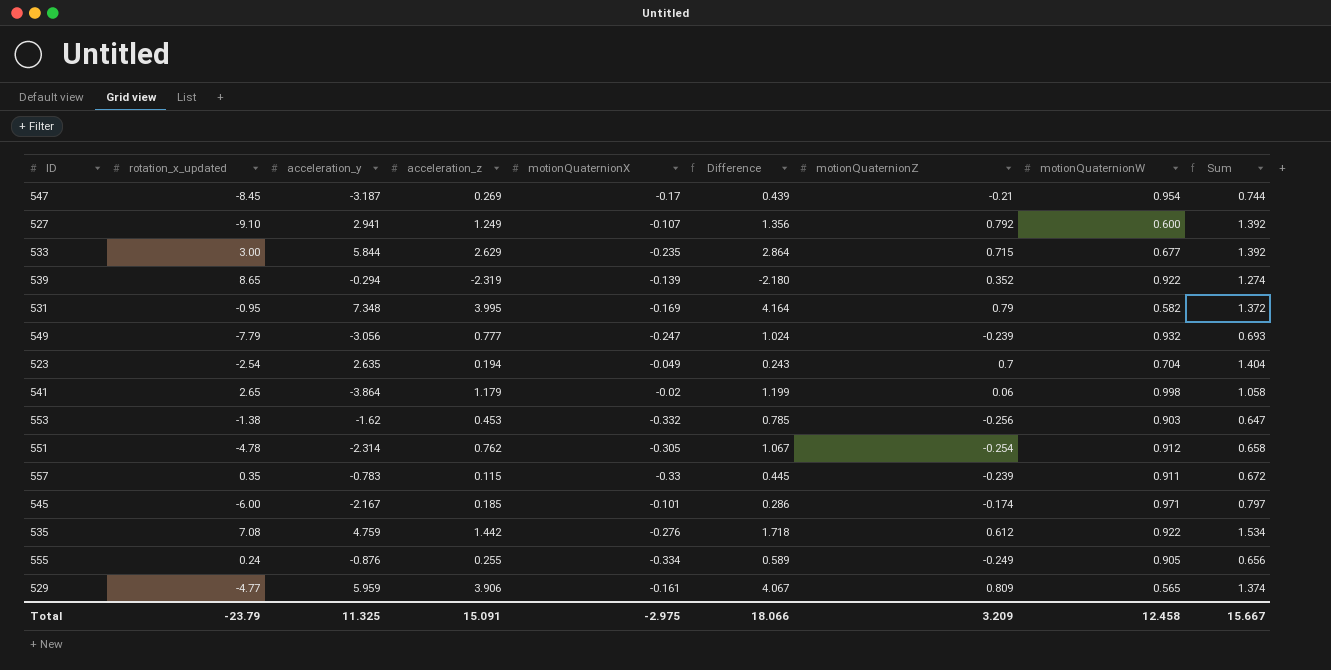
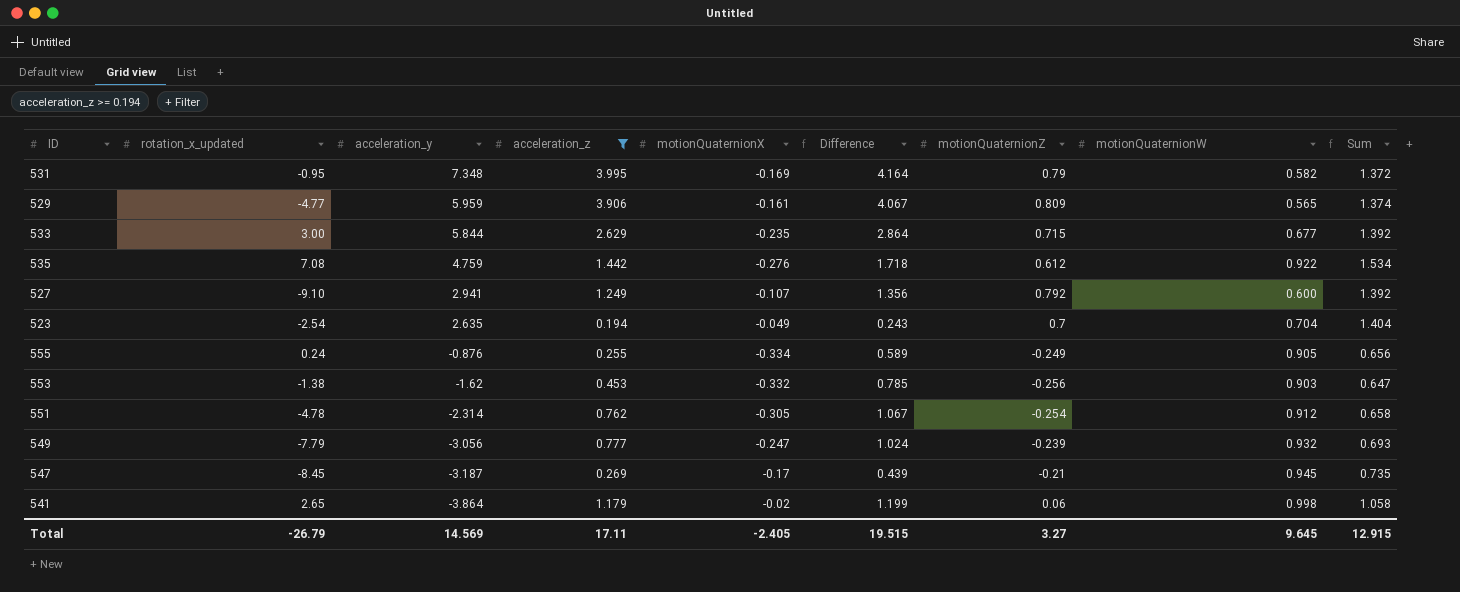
filter: none -> acceleration_z >= 0.194
row order: none -> acceleration_y descending
547 | motionQuaternionW: 0.954 -> 0.945
547 | Sum: 0.744 -> 0.735
Total | rotation_x_updated: -23.79 -> -26.79
Total | acceleration_y: 11.325 -> 14.569
Total | acceleration_z: 15.091 -> 17.11
Total | motionQuaternionX: -2.975 -> -2.405
Total | Difference: 18.066 -> 19.515
Total | motionQuaternionZ: 3.209 -> 3.27
Total | motionQuaternionW: 12.458 -> 9.645
Total | Sum: 15.667 -> 12.915

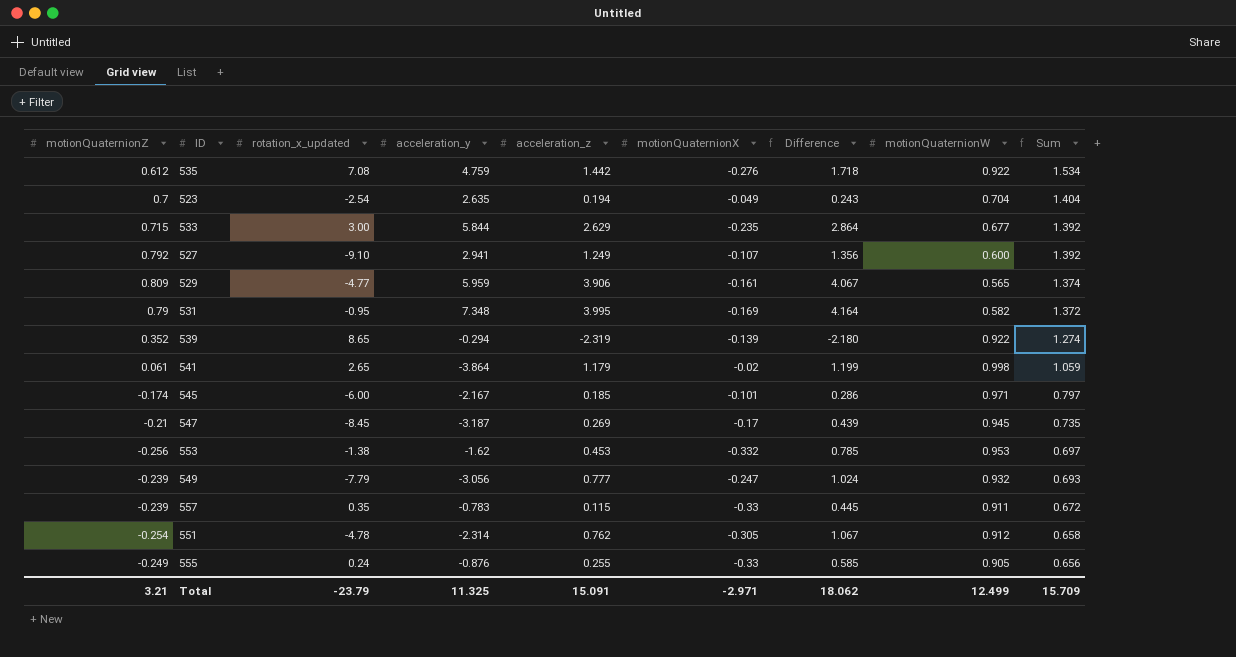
filter: acceleration_z >= 0.194 -> none
row order: acceleration_y descending -> Sum descending
column motionQuaternionZ | position: 7 -> 1
541 | motionQuaternionZ: 0.06 -> 0.061
541 | Sum: 1.058 -> 1.059
553 | motionQuaternionW: 0.903 -> 0.953
553 | Sum: 0.647 -> 0.697
555 | motionQuaternionX: -0.334 -> -0.33
555 | Difference: 0.589 -> 0.585
Total | motionQuaternionZ: 3.27 -> 3.21
Total | rotation_x_updated: -26.79 -> -23.79
Total | acceleration_y: 14.569 -> 11.325
Total | acceleration_z: 17.11 -> 15.091
Total | motionQuaternionX: -2.405 -> -2.971
Total | Difference: 19.515 -> 18.062
Total | motionQuaternionW: 9.645 -> 12.499
Total | Sum: 12.915 -> 15.709

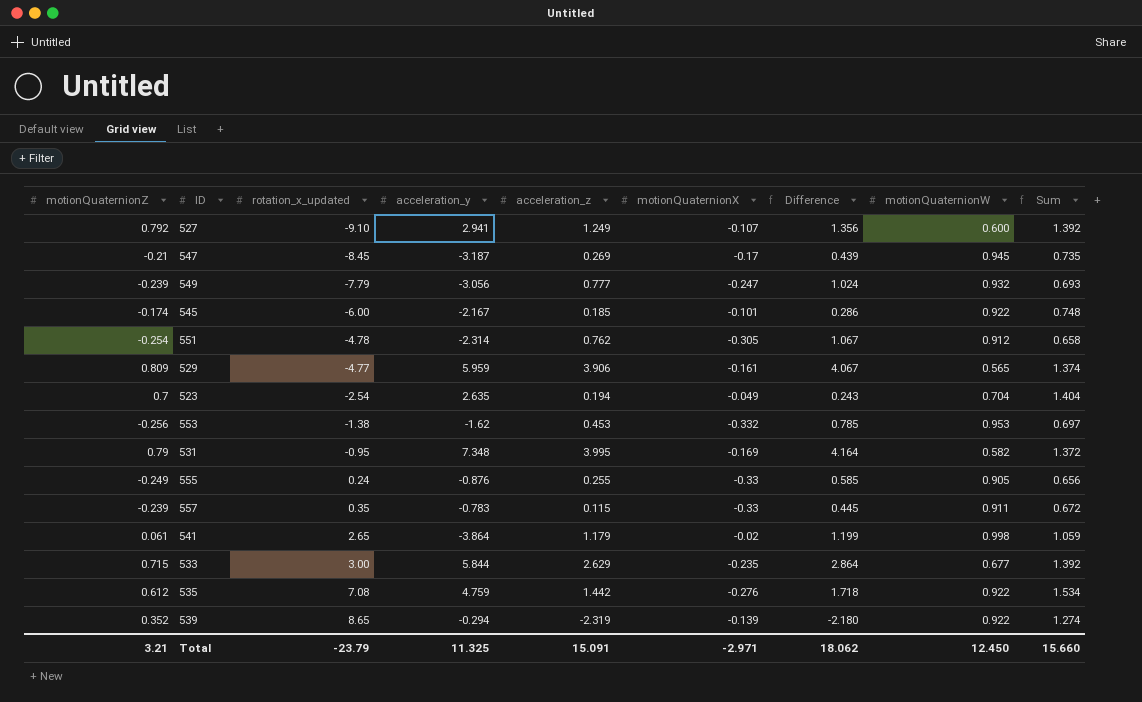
row order: Sum descending -> rotation_x_updated ascending
545 | motionQuaternionW: 0.971 -> 0.922
545 | Sum: 0.797 -> 0.748
Total | motionQuaternionW: 12.499 -> 12.450
Total | Sum: 15.709 -> 15.660

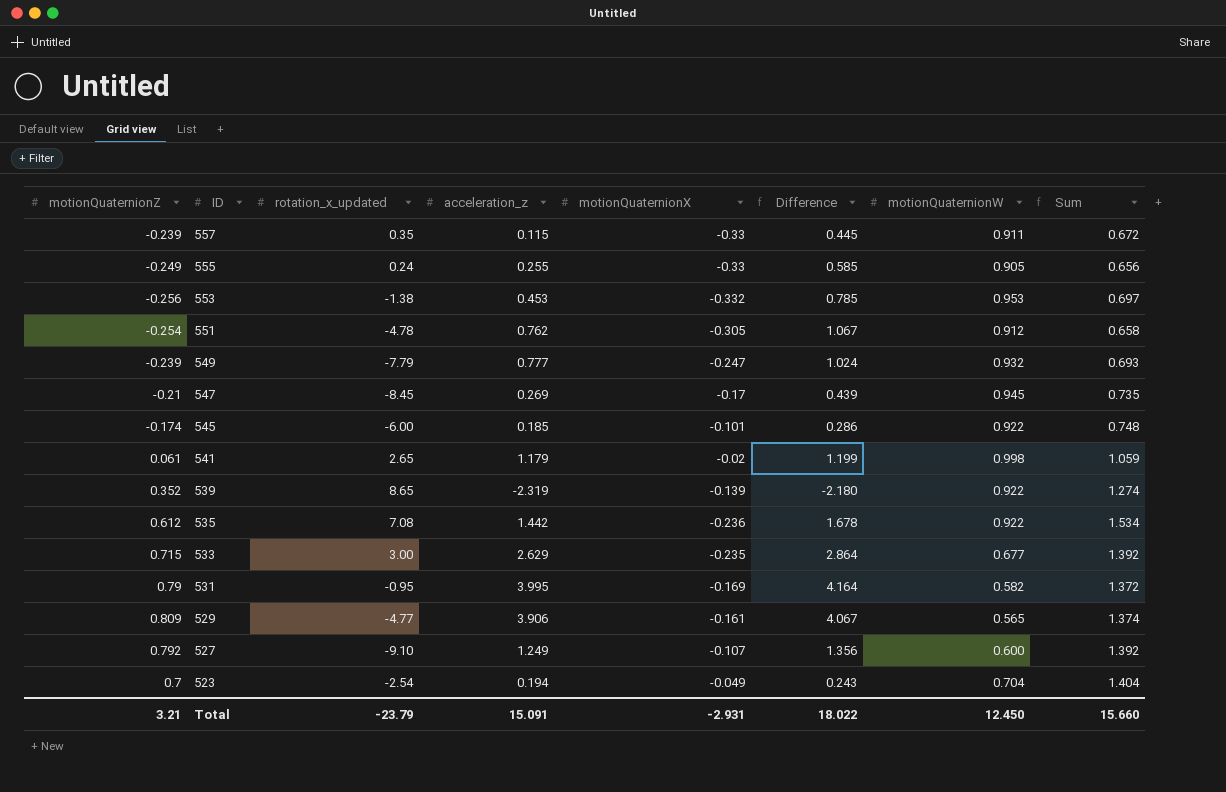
row order: rotation_x_updated ascending -> ID descending
column acceleration_y | position: 4 -> none
535 | motionQuaternionX: -0.276 -> -0.236
535 | Difference: 1.718 -> 1.678
Total | motionQuaternionX: -2.971 -> -2.931
Total | Difference: 18.062 -> 18.022

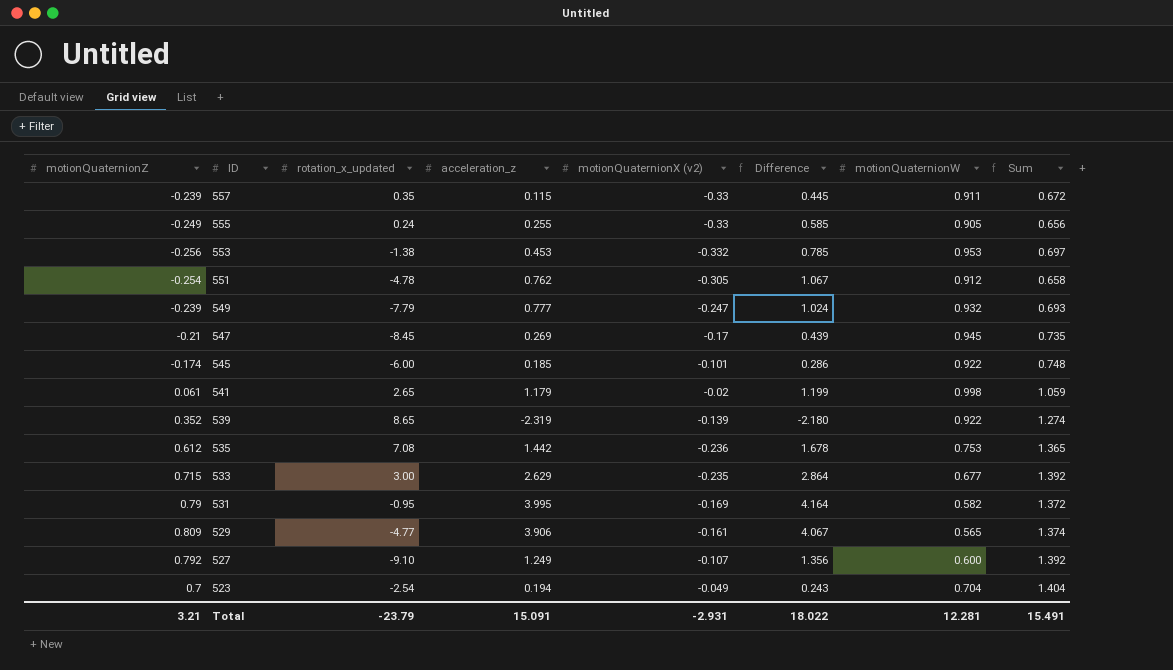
column name: motionQuaternionX -> motionQuaternionX (v2)
535 | motionQuaternionW: 0.922 -> 0.753
535 | Sum: 1.534 -> 1.365
Total | motionQuaternionW: 12.450 -> 12.281
Total | Sum: 15.660 -> 15.491

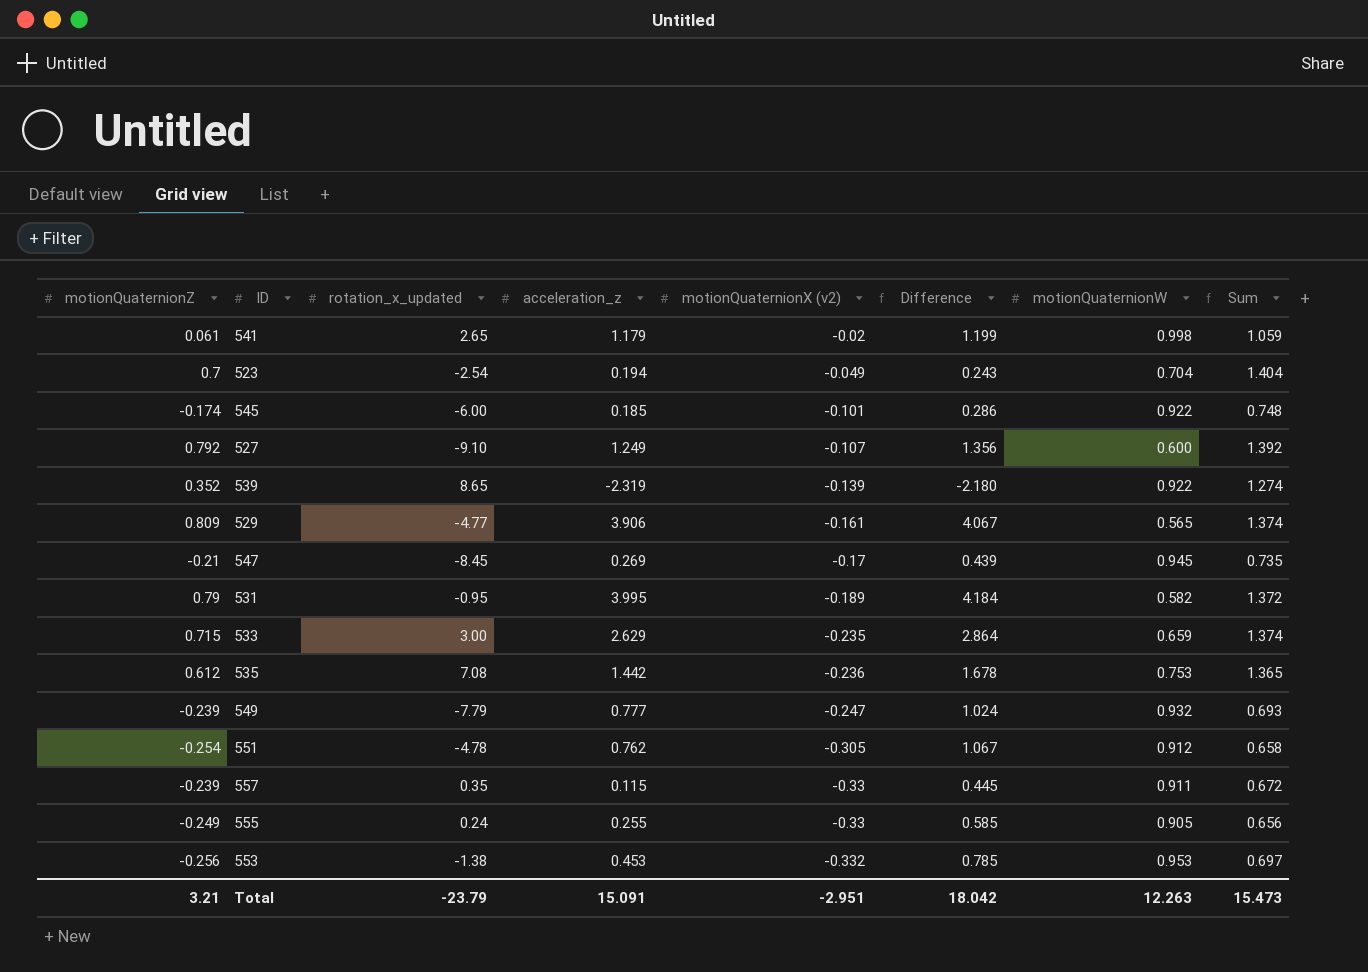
row order: ID descending -> motionQuaternionX (v2) descending
531 | motionQuaternionX (v2): -0.169 -> -0.189
531 | Difference: 4.164 -> 4.184
533 | motionQuaternionW: 0.677 -> 0.659
533 | Sum: 1.392 -> 1.374
Total | motionQuaternionX (v2): -2.931 -> -2.951
Total | Difference: 18.022 -> 18.042
Total | motionQuaternionW: 12.281 -> 12.263
Total | Sum: 15.491 -> 15.473

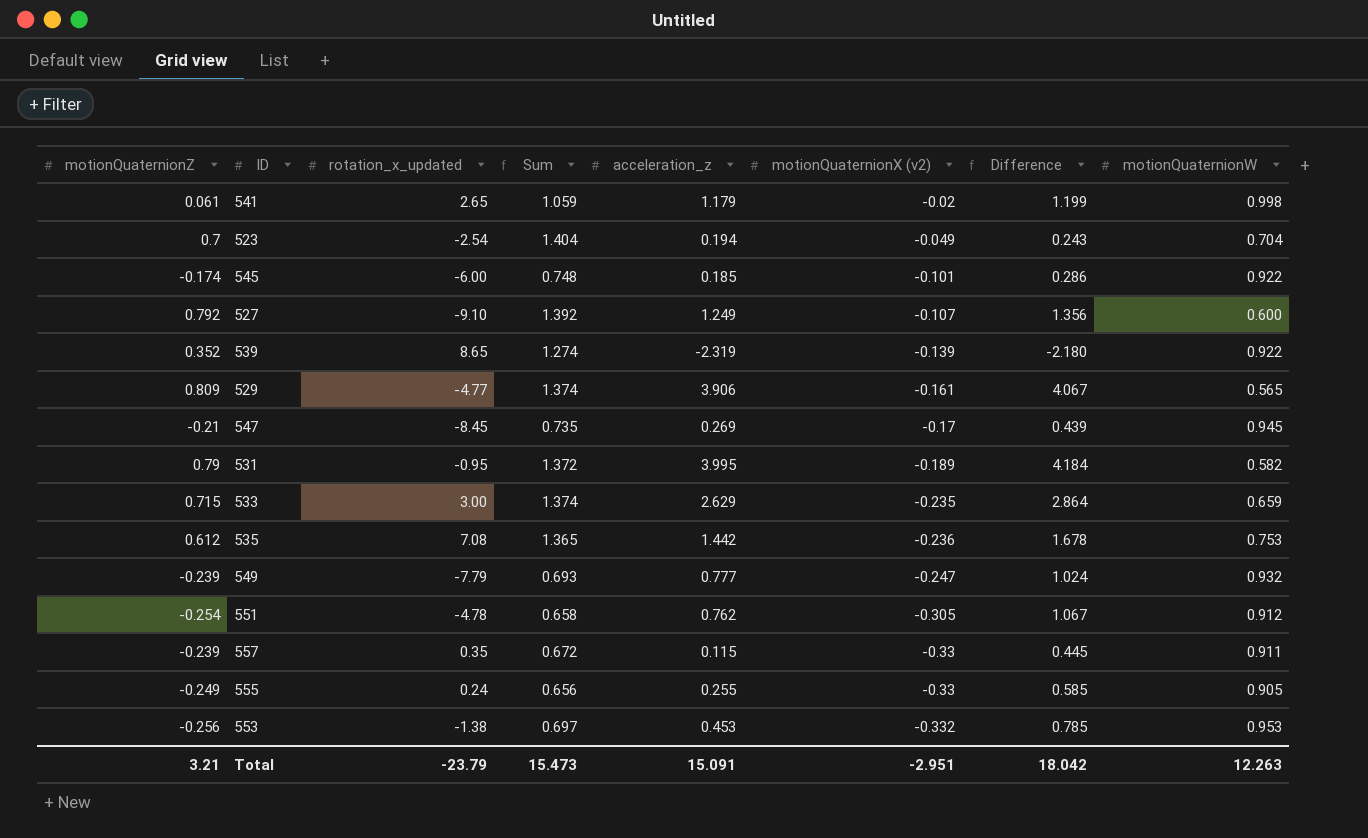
column Sum | position: 8 -> 4

